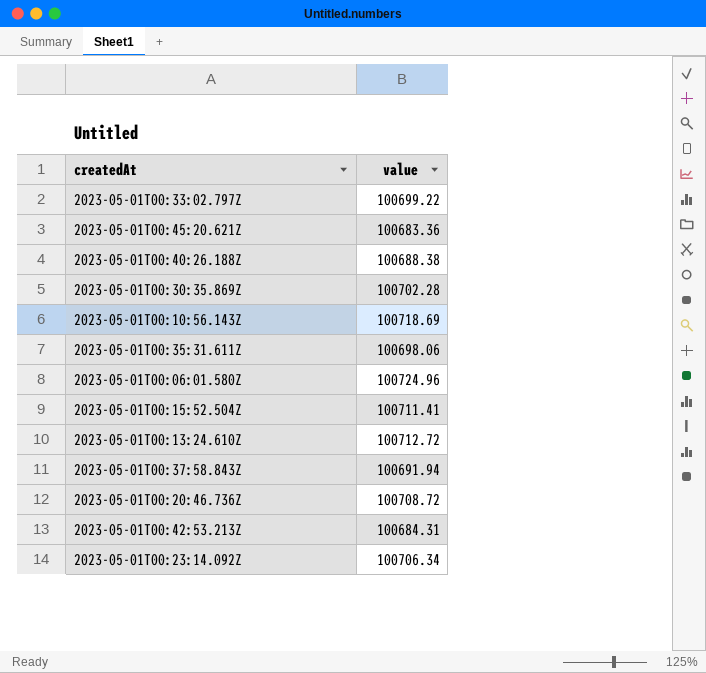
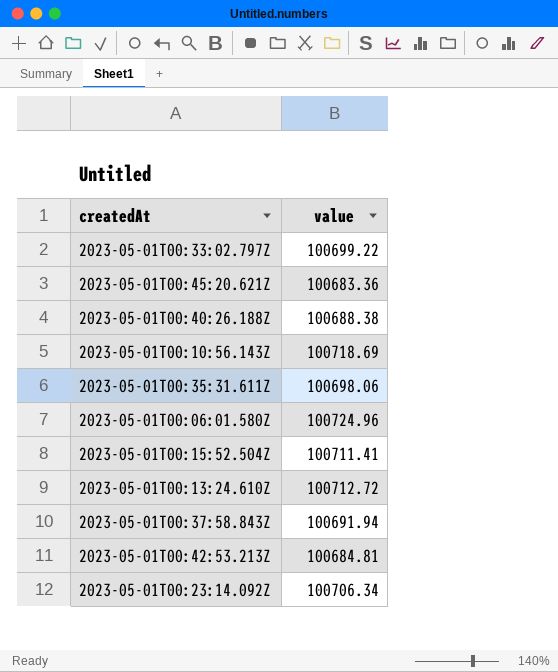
row 2023-05-01T00:30:35.869Z: 100702.28 -> none
row 2023-05-01T00:20:46.736Z: 100708.72 -> none
2023-05-01T00:42:53.213Z | value: 100684.31 -> 100684.81

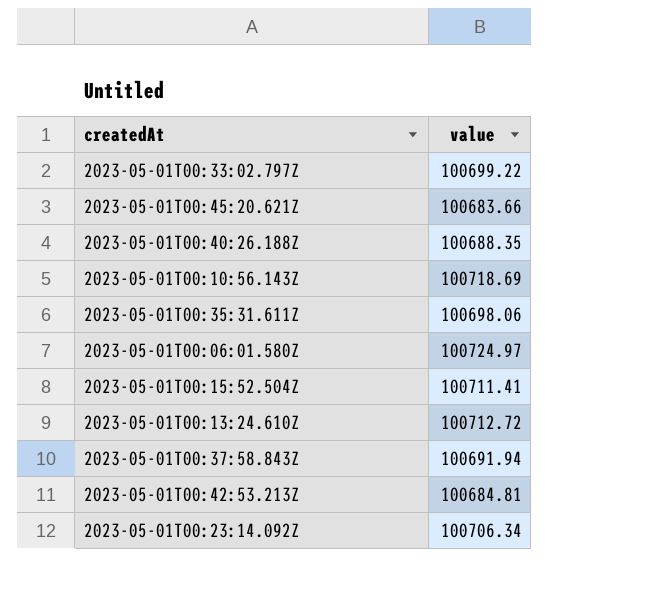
2023-05-01T00:45:20.621Z | value: 100683.36 -> 100683.66
2023-05-01T00:40:26.188Z | value: 100688.38 -> 100688.35
2023-05-01T00:06:01.580Z | value: 100724.96 -> 100724.97

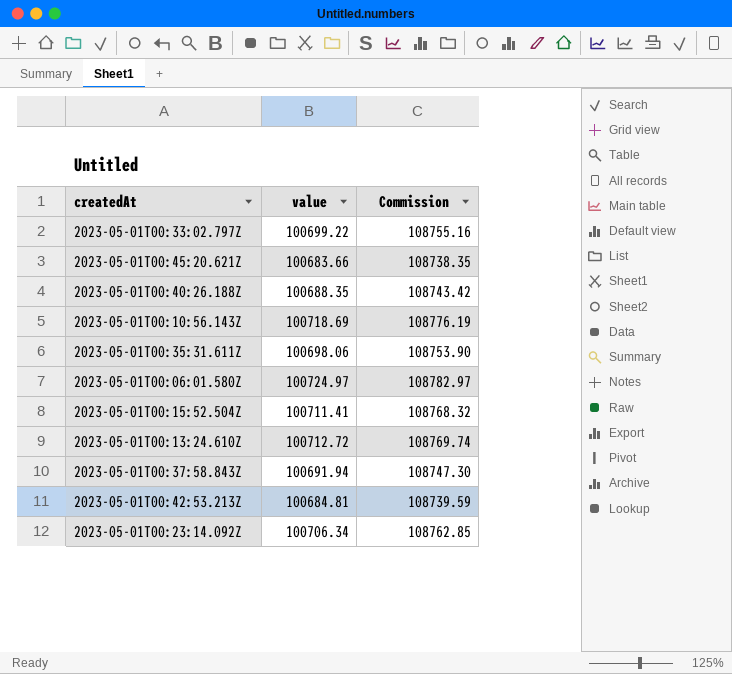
column Commission | formula: none -> [value] * 1.08

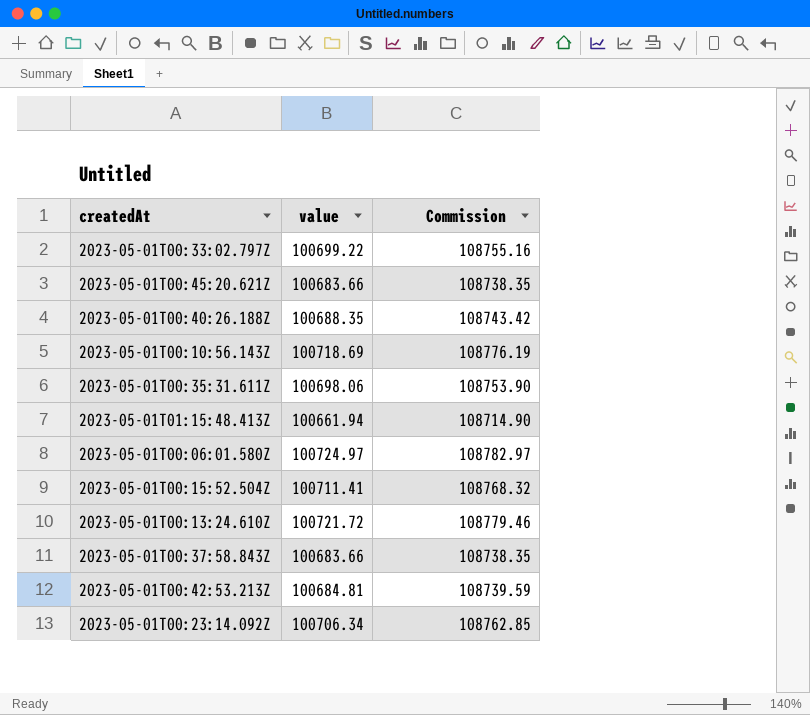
row 2023-05-01T01:15:48.413Z: none -> 100661.94 | 108714.90
2023-05-01T00:13:24.610Z | value: 100712.72 -> 100721.72
2023-05-01T00:13:24.610Z | Commission: 108769.74 -> 108779.46
2023-05-01T00:37:58.843Z | value: 100691.94 -> 100683.66
2023-05-01T00:37:58.843Z | Commission: 108747.30 -> 108738.35

